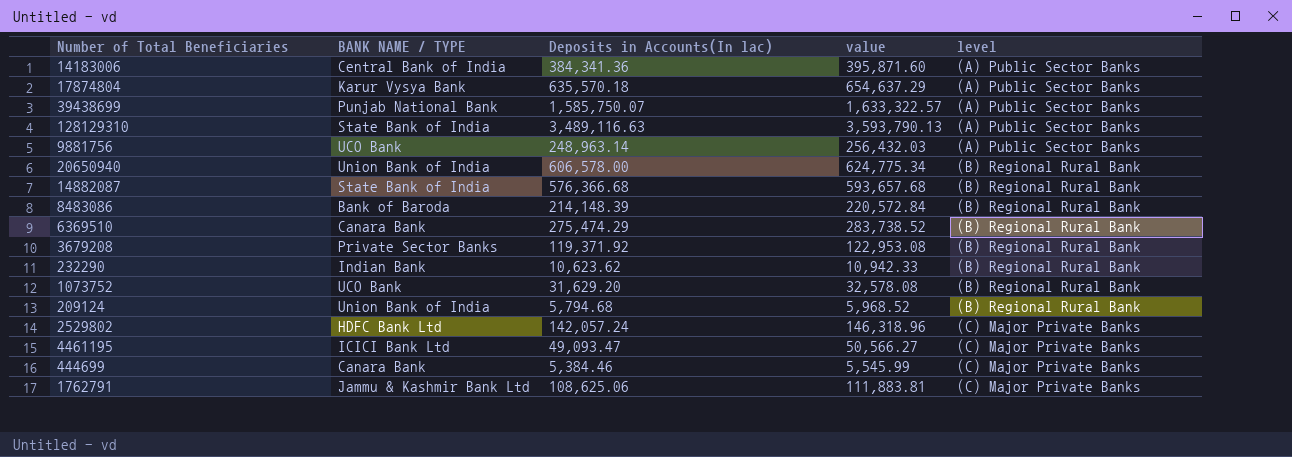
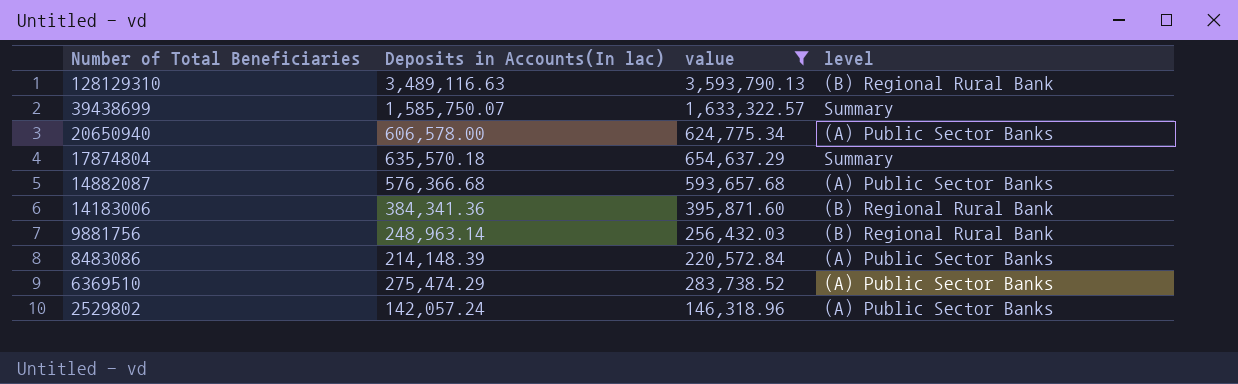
filter: none -> value >= 146,318.96
row order: level ascending -> Number of Total Beneficiaries descending
column BANK NAME / TYPE | position: 2 -> none
128129310 | level: (A) Public Sector Banks -> (B) Regional Rural Bank
39438699 | level: (A) Public Sector Banks -> Summary
20650940 | level: (B) Regional Rural Bank -> (A) Public Sector Banks
17874804 | level: (A) Public Sector Banks -> Summary
14882087 | level: (B) Regional Rural Bank -> (A) Public Sector Banks
14183006 | level: (A) Public Sector Banks -> (B) Regional Rural Bank
9881756 | level: (A) Public Sector Banks -> (B) Regional Rural Bank
8483086 | level: (B) Regional Rural Bank -> (A) Public Sector Banks
6369510 | level: (B) Regional Rural Bank -> (A) Public Sector Banks
2529802 | level: (C) Major Private Banks -> (A) Public Sector Banks

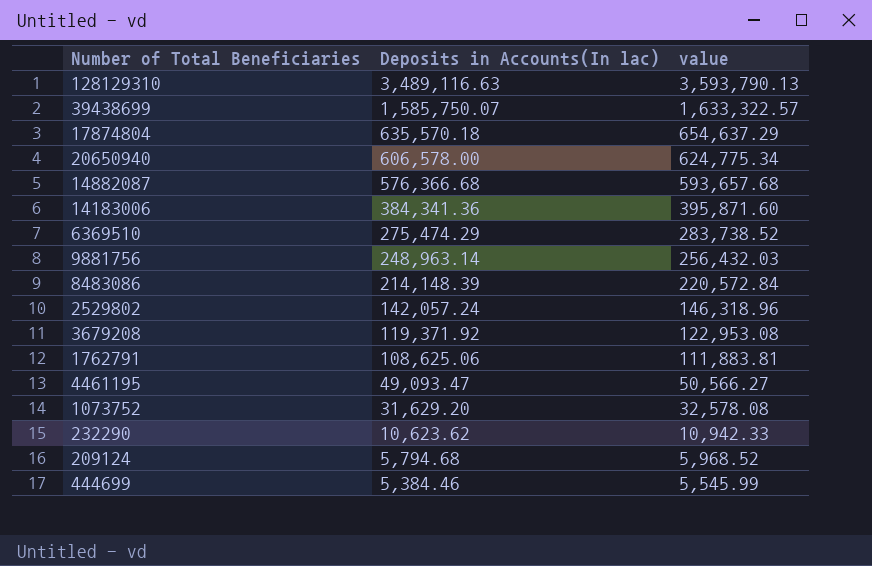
filter: value >= 146,318.96 -> none
row order: Number of Total Beneficiaries descending -> Deposits in Accounts(In lac) descending
column level | position: 4 -> none

